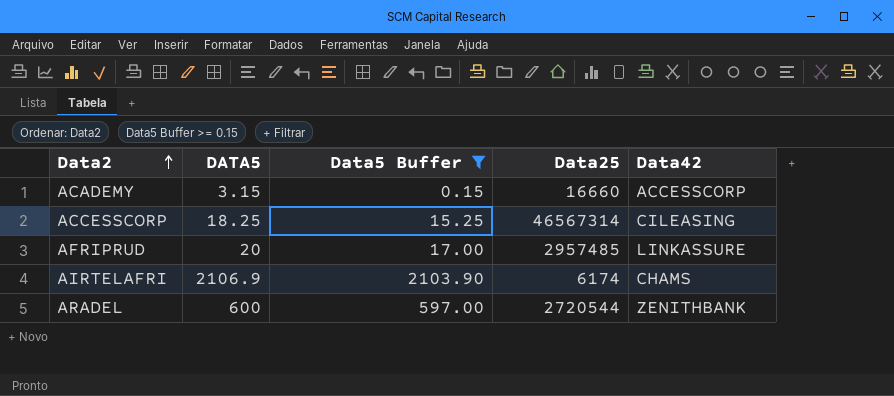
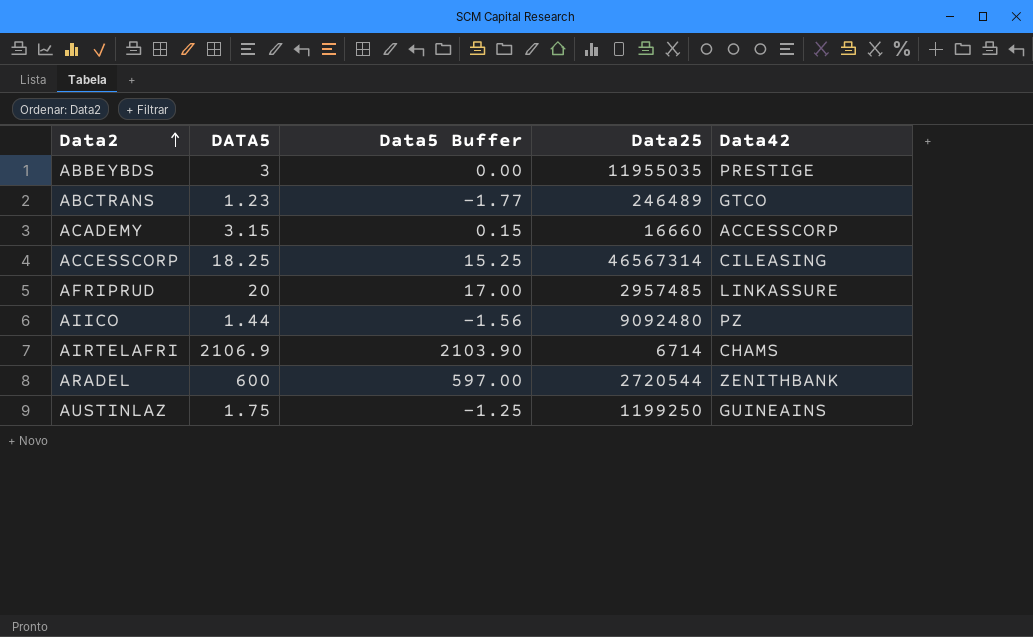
filter: Data5 Buffer >= 0.15 -> none
AIRTELAFRI | Data25: 6174 -> 6714

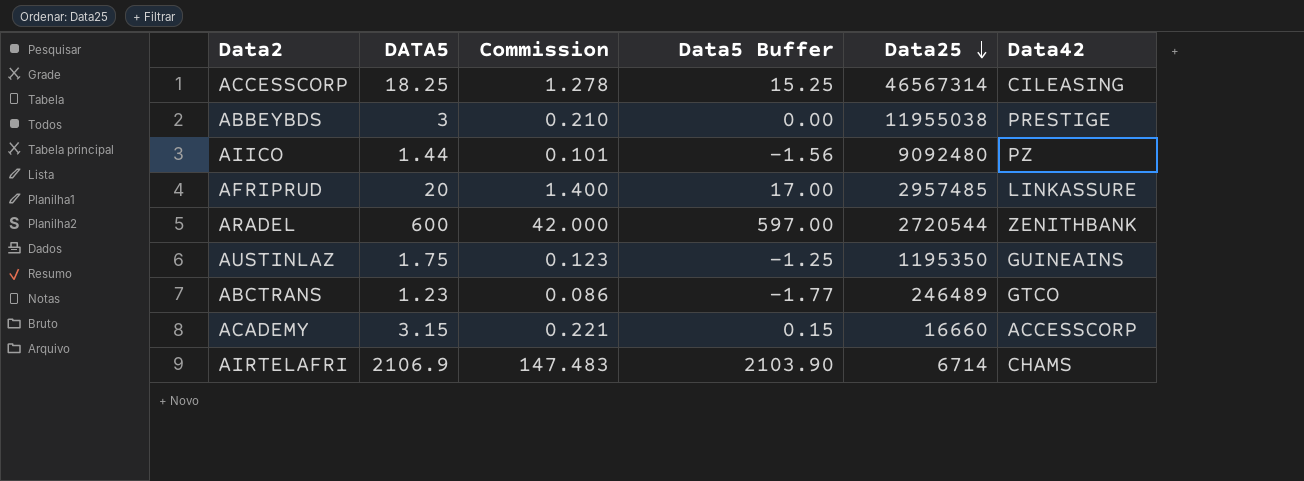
row order: Data2 ascending -> Data25 descending
column Commission | formula: none -> [DATA5] * 0.07
ABBEYBDS | Data25: 11955035 -> 11955038
AUSTINLAZ | Data25: 1199250 -> 1195350

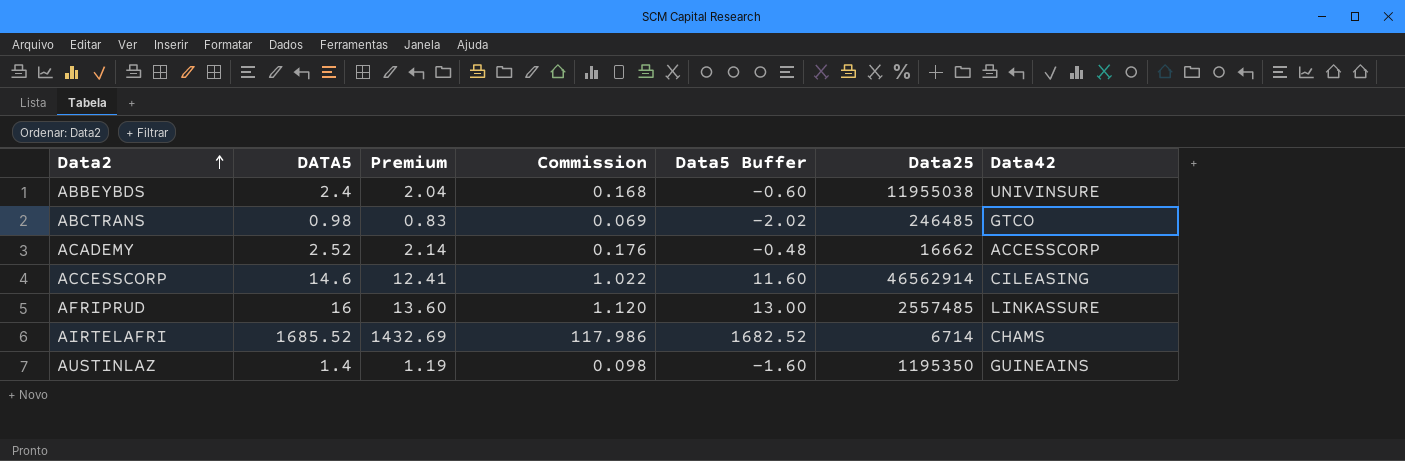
row order: Data25 descending -> Data2 ascending
column Premium | formula: none -> [DATA5] * 0.85
row AIICO: 1.44 | 0.101 | -1.56 | 9092480 | PZ -> none
row ARADEL: 600 | 42.000 | 597.00 | 2720544 | ZENITHBANK -> none
ABBEYBDS | DATA5: 3 -> 2.4
ABBEYBDS | Commission: 0.210 -> 0.168
ABBEYBDS | Data5 Buffer: 0.00 -> -0.60
ABBEYBDS | Data42: PRESTIGE -> UNIVINSURE
ABCTRANS | DATA5: 1.23 -> 0.98
ABCTRANS | Commission: 0.086 -> 0.069
ABCTRANS | Data5 Buffer: -1.77 -> -2.02
ABCTRANS | Data25: 246489 -> 246485
ACADEMY | DATA5: 3.15 -> 2.52
ACADEMY | Commission: 0.221 -> 0.176
ACADEMY | Data5 Buffer: 0.15 -> -0.48
ACADEMY | Data25: 16660 -> 16662
ACCESSCORP | DATA5: 18.25 -> 14.6
ACCESSCORP | Commission: 1.278 -> 1.022
ACCESSCORP | Data5 Buffer: 15.25 -> 11.60
ACCESSCORP | Data25: 46567314 -> 46562914
AFRIPRUD | DATA5: 20 -> 16
AFRIPRUD | Commission: 1.400 -> 1.120
AFRIPRUD | Data5 Buffer: 17.00 -> 13.00
AFRIPRUD | Data25: 2957485 -> 2557485
AIRTELAFRI | DATA5: 2106.9 -> 1685.52
AIRTELAFRI | Commission: 147.483 -> 117.986
AIRTELAFRI | Data5 Buffer: 2103.90 -> 1682.52
AUSTINLAZ | DATA5: 1.75 -> 1.4
AUSTINLAZ | Commission: 0.123 -> 0.098
AUSTINLAZ | Data5 Buffer: -1.25 -> -1.60

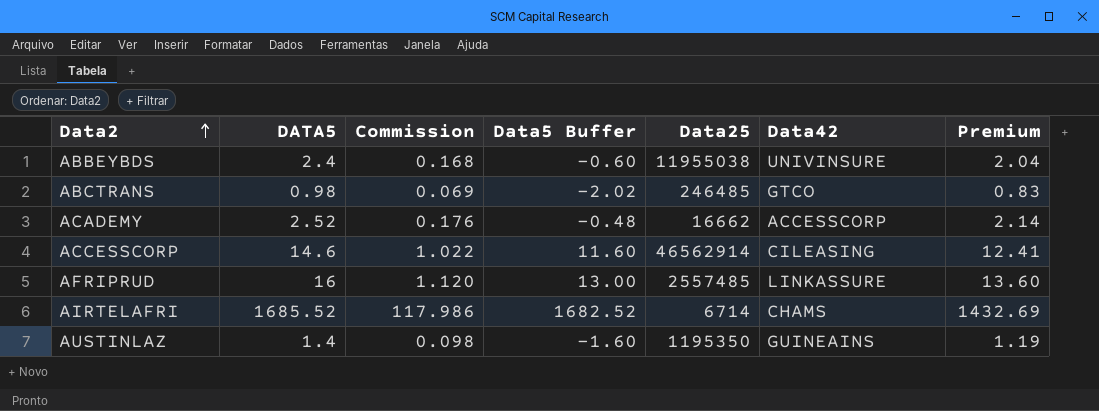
column Premium | position: 3 -> 7

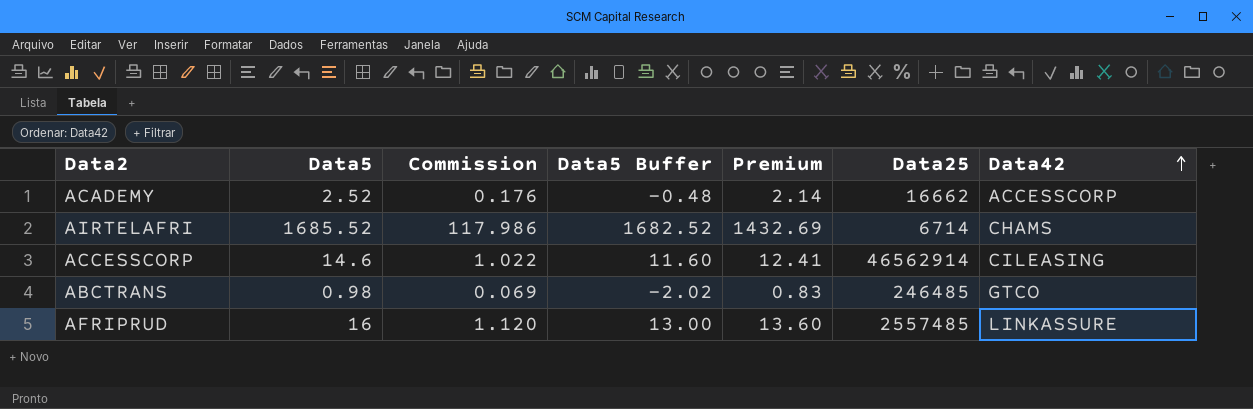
row order: Data2 ascending -> Data42 ascending
column name: DATA5 -> Data5
column Premium | position: 7 -> 5
row ABBEYBDS: 2.4 | 0.168 | -0.60 | 11955038 | UNIVINSURE | 2.04 -> none
row AUSTINLAZ: 1.4 | 0.098 | -1.60 | 1195350 | GUINEAINS | 1.19 -> none

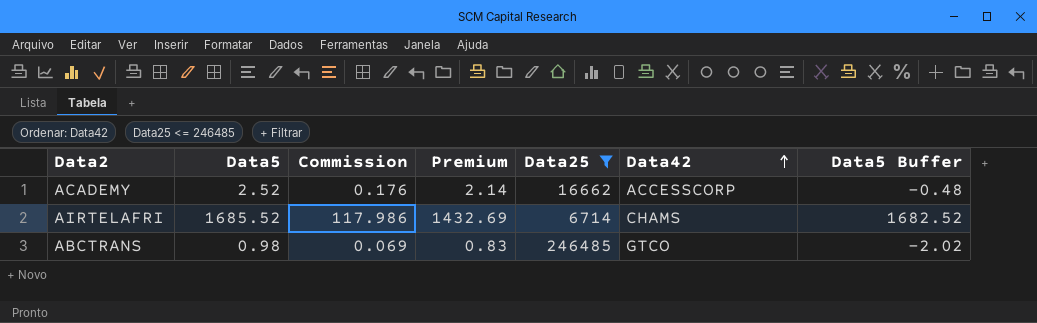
filter: none -> Data25 <= 246485
column Data5 Buffer | position: 4 -> 7

